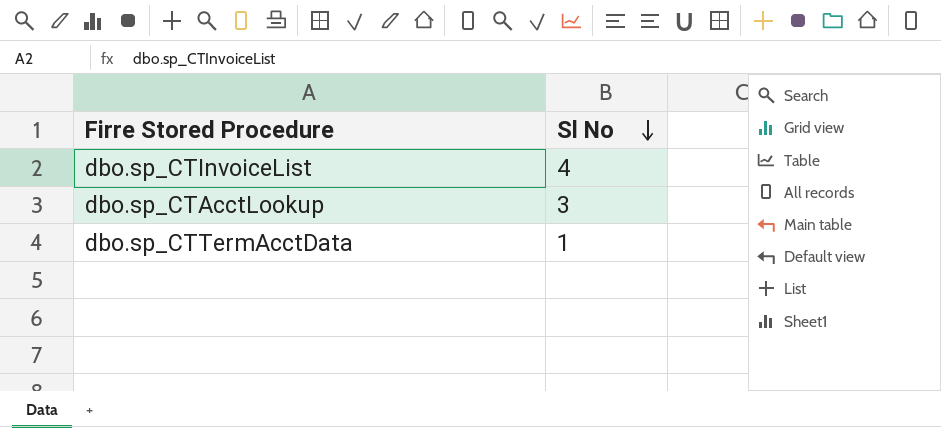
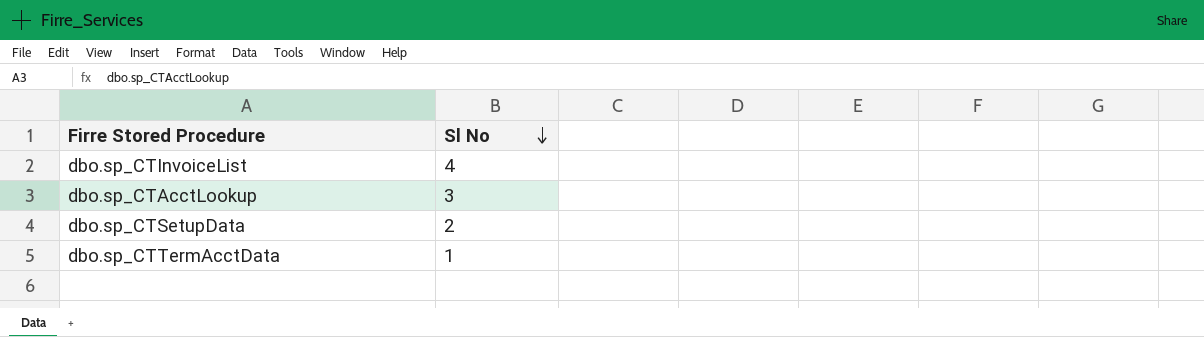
row dbo.sp_CTSetupData: none -> 2

